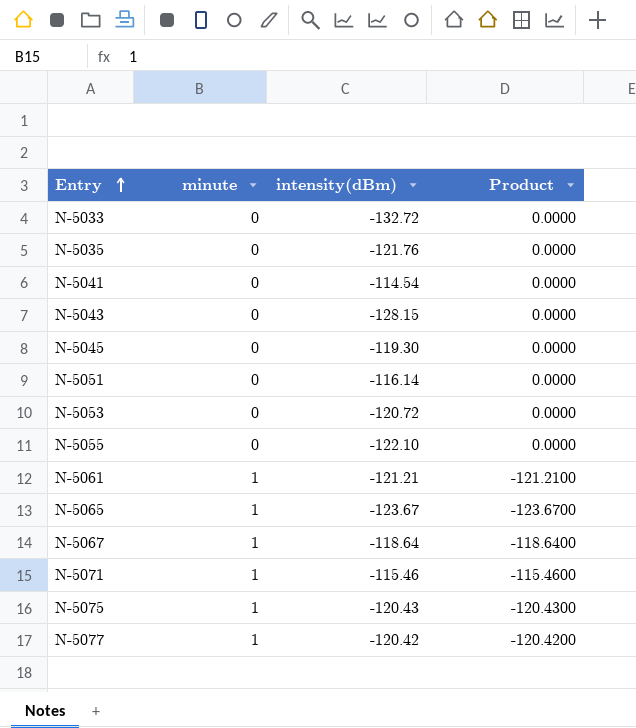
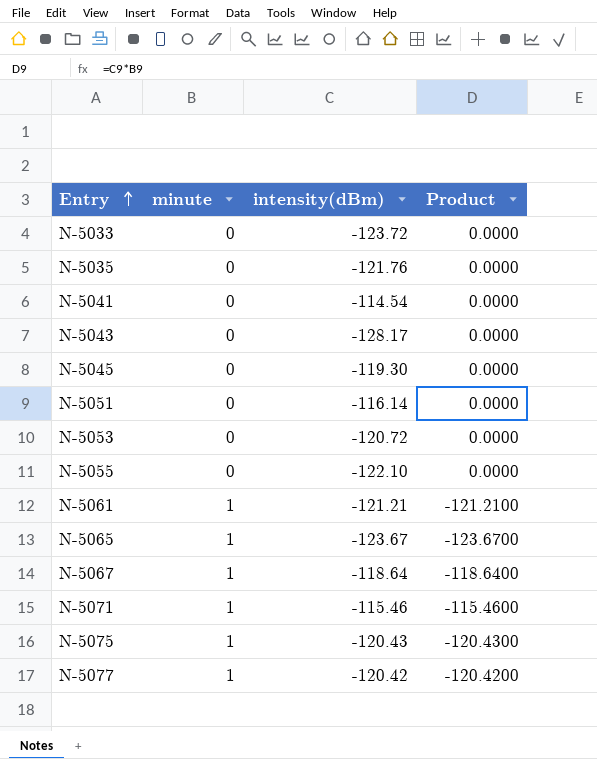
N-5033 | intensity(dBm): -132.72 -> -123.72
N-5043 | intensity(dBm): -128.15 -> -128.17

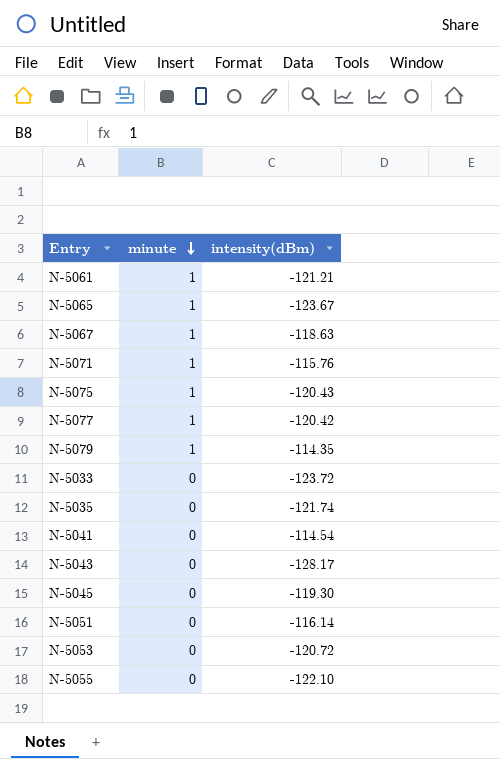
row order: Entry ascending -> minute descending
column Product | formula: [minute] * [intensity(dBm)] -> none
N-5067 | intensity(dBm): -118.64 -> -118.63
N-5071 | intensity(dBm): -115.46 -> -115.76
row N-5079: none -> 1 | -114.35
N-5035 | intensity(dBm): -121.76 -> -121.74

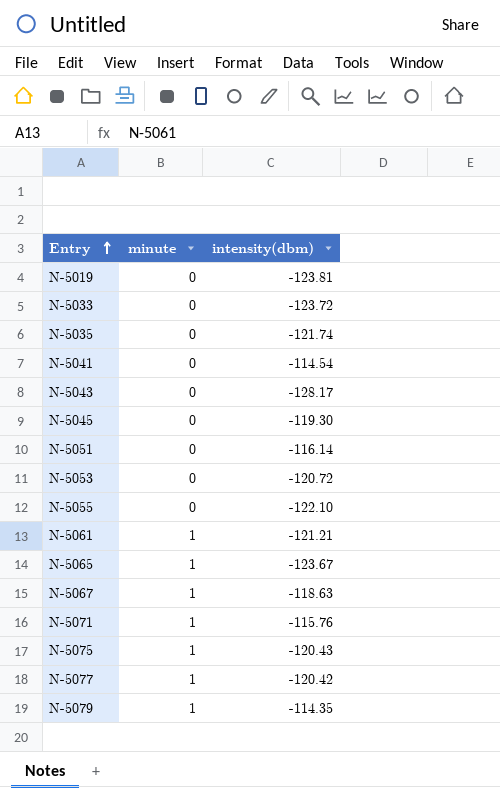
row order: minute descending -> Entry ascending
column name: intensity(dBm) -> intensity(dbm)
row N-5019: none -> 0 | -123.81

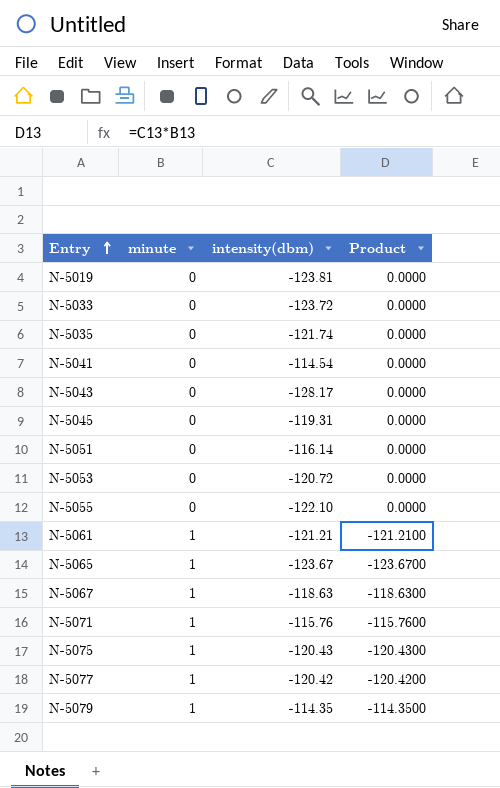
column Product | formula: none -> [minute] * [intensity(dbm)]
N-5045 | intensity(dbm): -119.30 -> -119.31

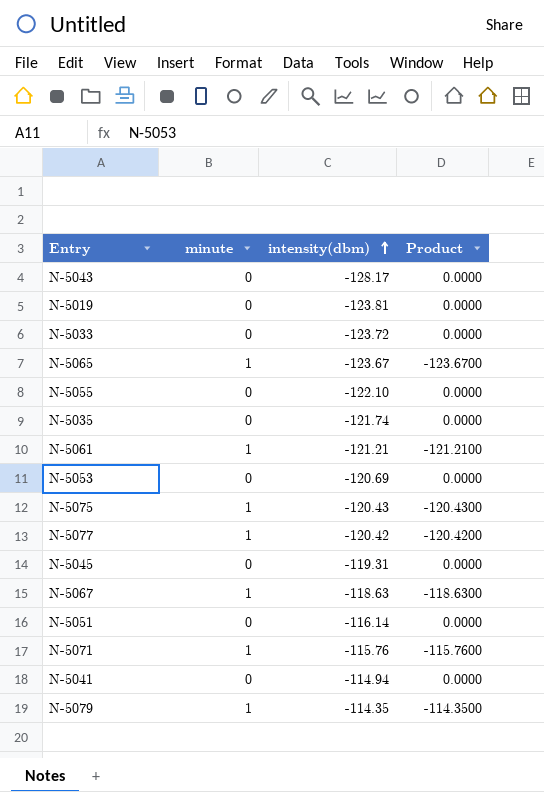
row order: Entry ascending -> intensity(dbm) ascending
N-5053 | intensity(dbm): -120.72 -> -120.69
N-5041 | intensity(dbm): -114.54 -> -114.94

